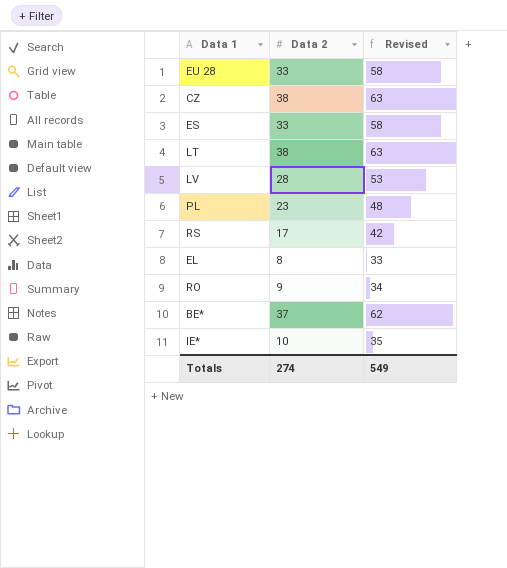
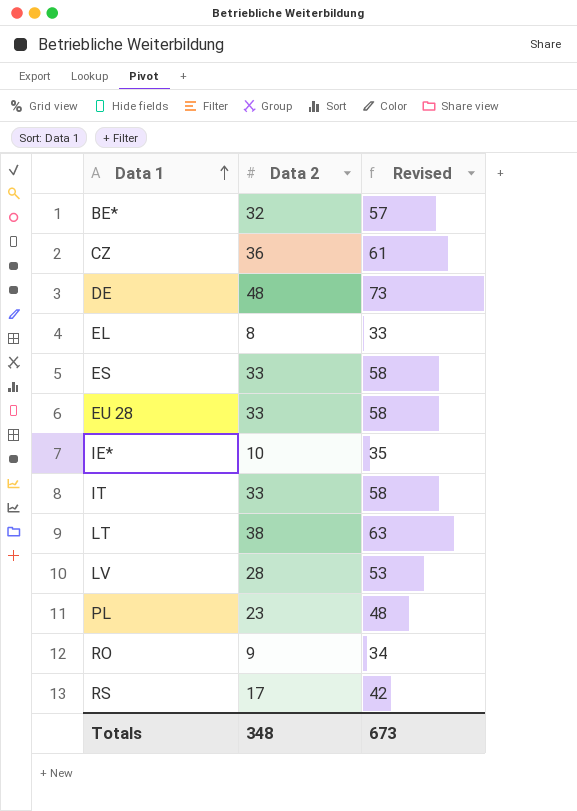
row order: none -> Data 1 ascending
BE* | Data 2: 37 -> 32
BE* | Revised: 62 -> 57
CZ | Data 2: 38 -> 36
CZ | Revised: 63 -> 61
row DE: none -> 48 | 73
row IT: none -> 33 | 58
Totals | Data 2: 274 -> 348
Totals | Revised: 549 -> 673

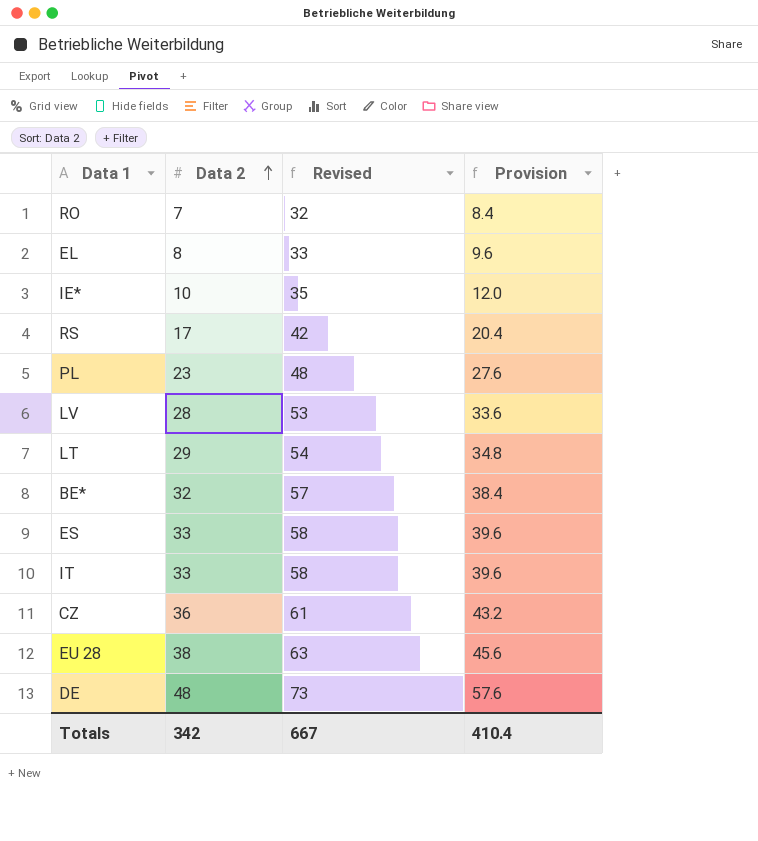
row order: Data 1 ascending -> Data 2 ascending
column Provision | formula: none -> [Data 2] * 1.2
RO | Data 2: 9 -> 7
RO | Revised: 34 -> 32
LT | Data 2: 38 -> 29
LT | Revised: 63 -> 54
EU 28 | Data 2: 33 -> 38
EU 28 | Revised: 58 -> 63
Totals | Data 2: 348 -> 342
Totals | Revised: 673 -> 667

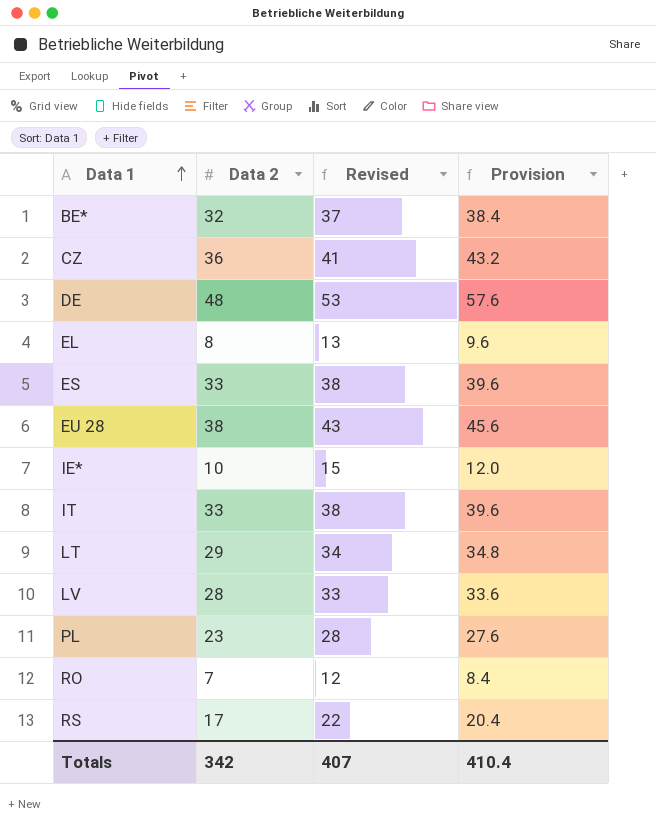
row order: Data 2 ascending -> Data 1 ascending
column Revised | formula: [Data 2] + 25 -> [Data 2] + 5
Totals | Revised: 667 -> 407

